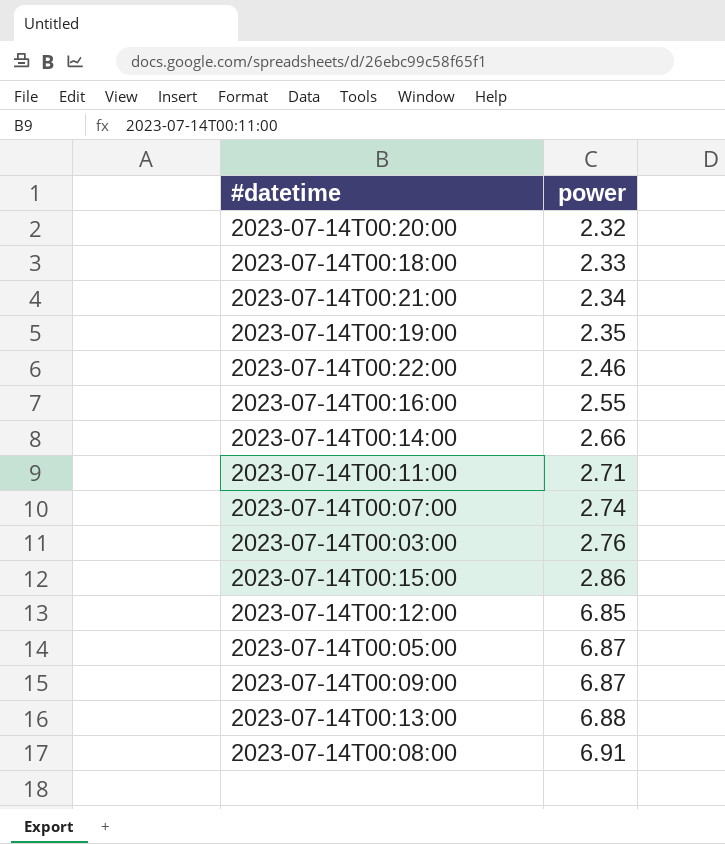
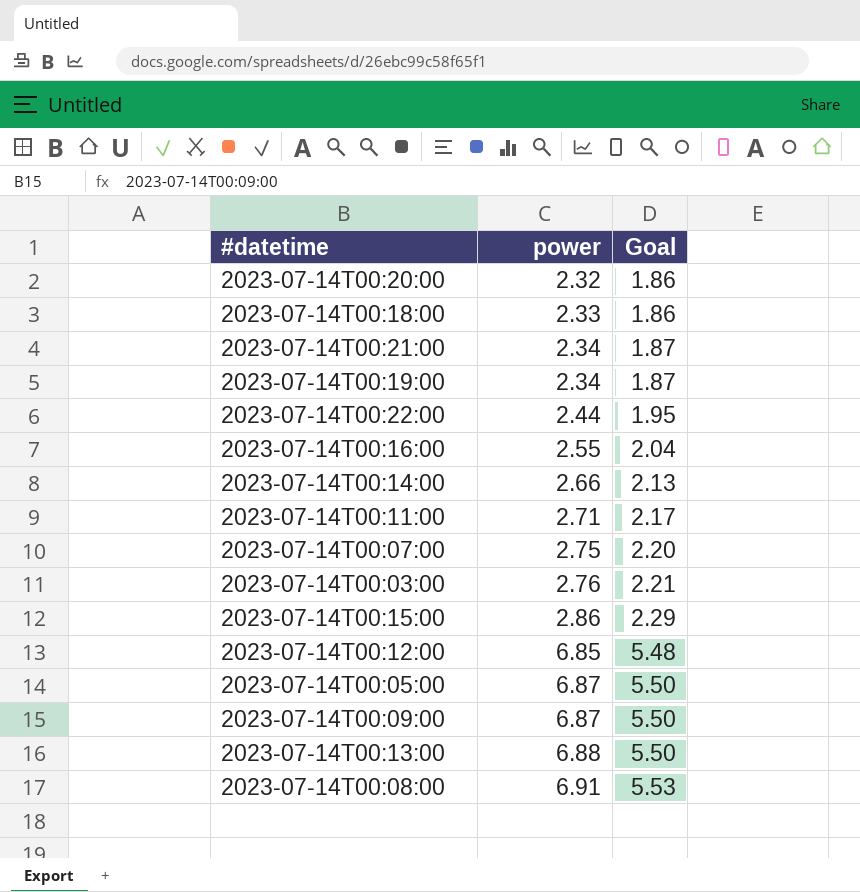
column Goal | formula: none -> [power] * 0.8
2023-07-14T00:19:00 | power: 2.35 -> 2.34
2023-07-14T00:22:00 | power: 2.46 -> 2.44
2023-07-14T00:07:00 | power: 2.74 -> 2.75

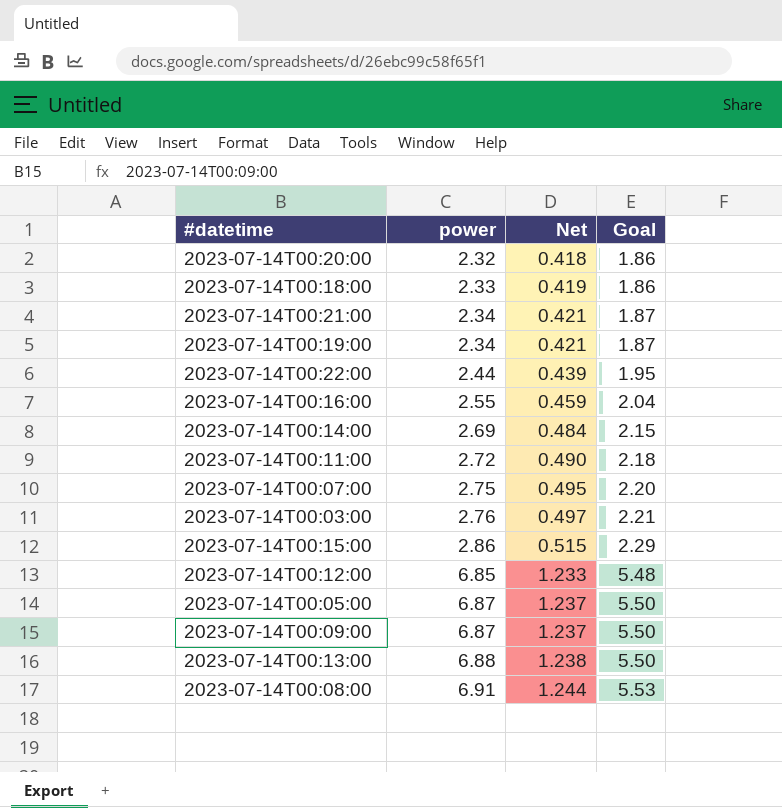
column Net | formula: none -> [power] * 0.18
2023-07-14T00:14:00 | power: 2.66 -> 2.69
2023-07-14T00:14:00 | Goal: 2.13 -> 2.15
2023-07-14T00:11:00 | power: 2.71 -> 2.72
2023-07-14T00:11:00 | Goal: 2.17 -> 2.18

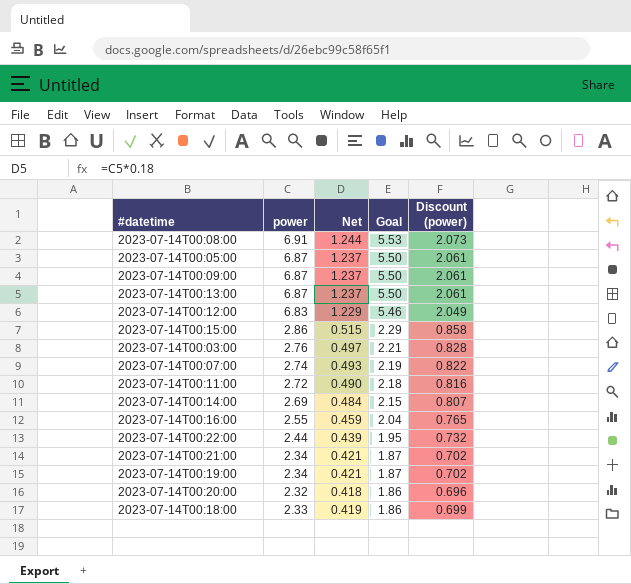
row order: power ascending -> Goal descending
column Discount (power) | formula: none -> [power] * 0.3
2023-07-14T00:13:00 | power: 6.88 -> 6.87
2023-07-14T00:13:00 | Net: 1.238 -> 1.237
2023-07-14T00:12:00 | power: 6.85 -> 6.83
2023-07-14T00:12:00 | Net: 1.233 -> 1.229
2023-07-14T00:12:00 | Goal: 5.48 -> 5.46
2023-07-14T00:07:00 | power: 2.75 -> 2.74
2023-07-14T00:07:00 | Net: 0.495 -> 0.493
2023-07-14T00:07:00 | Goal: 2.20 -> 2.19

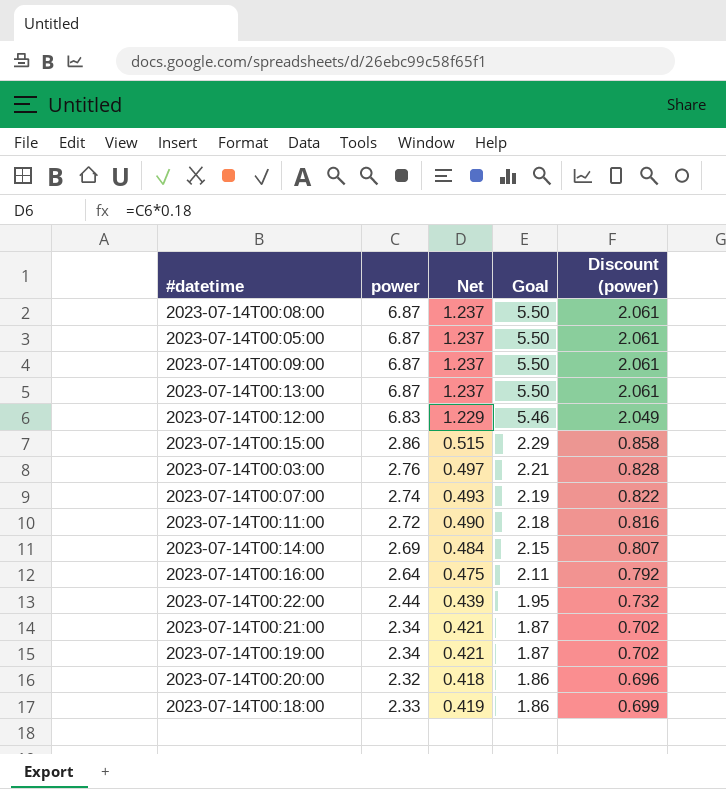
2023-07-14T00:08:00 | power: 6.91 -> 6.87
2023-07-14T00:08:00 | Net: 1.244 -> 1.237
2023-07-14T00:08:00 | Goal: 5.53 -> 5.50
2023-07-14T00:08:00 | Discount (power): 2.073 -> 2.061
2023-07-14T00:16:00 | power: 2.55 -> 2.64
2023-07-14T00:16:00 | Net: 0.459 -> 0.475
2023-07-14T00:16:00 | Goal: 2.04 -> 2.11
2023-07-14T00:16:00 | Discount (power): 0.765 -> 0.792

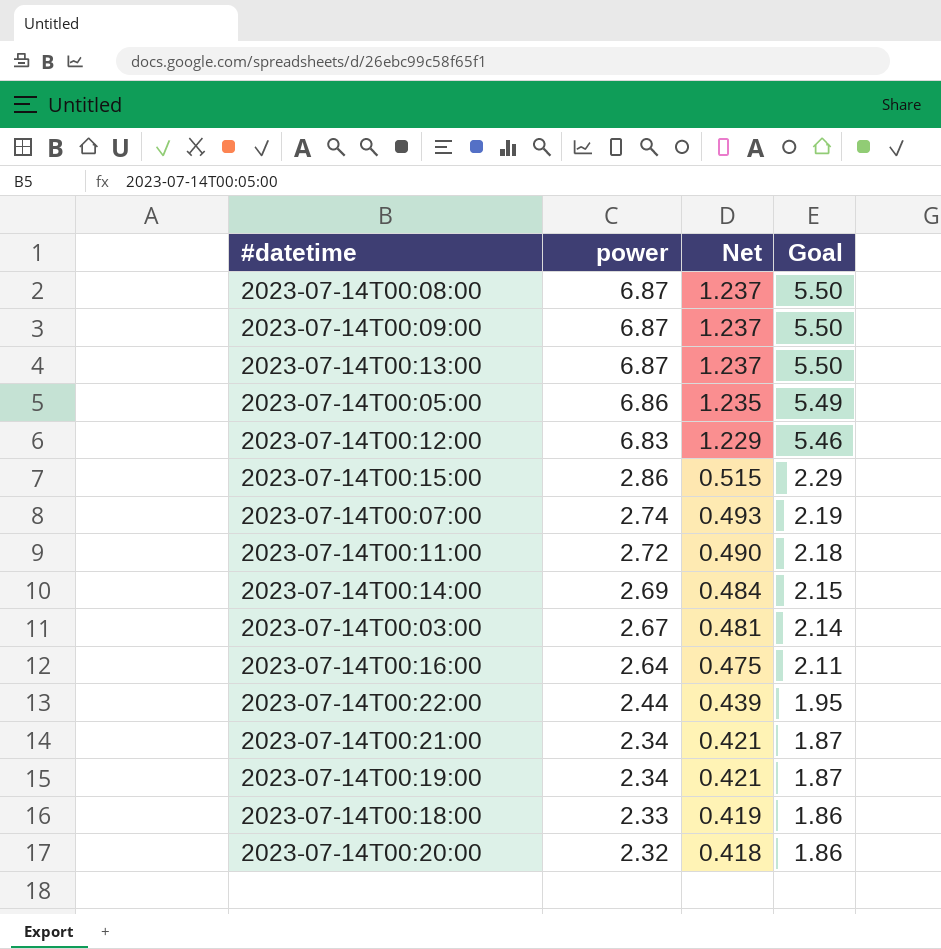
row order: Goal descending -> power descending
column Discount (power) | formula: [power] * 0.3 -> none
2023-07-14T00:05:00 | power: 6.87 -> 6.86
2023-07-14T00:05:00 | Net: 1.237 -> 1.235
2023-07-14T00:05:00 | Goal: 5.50 -> 5.49
2023-07-14T00:03:00 | power: 2.76 -> 2.67
2023-07-14T00:03:00 | Net: 0.497 -> 0.481
2023-07-14T00:03:00 | Goal: 2.21 -> 2.14

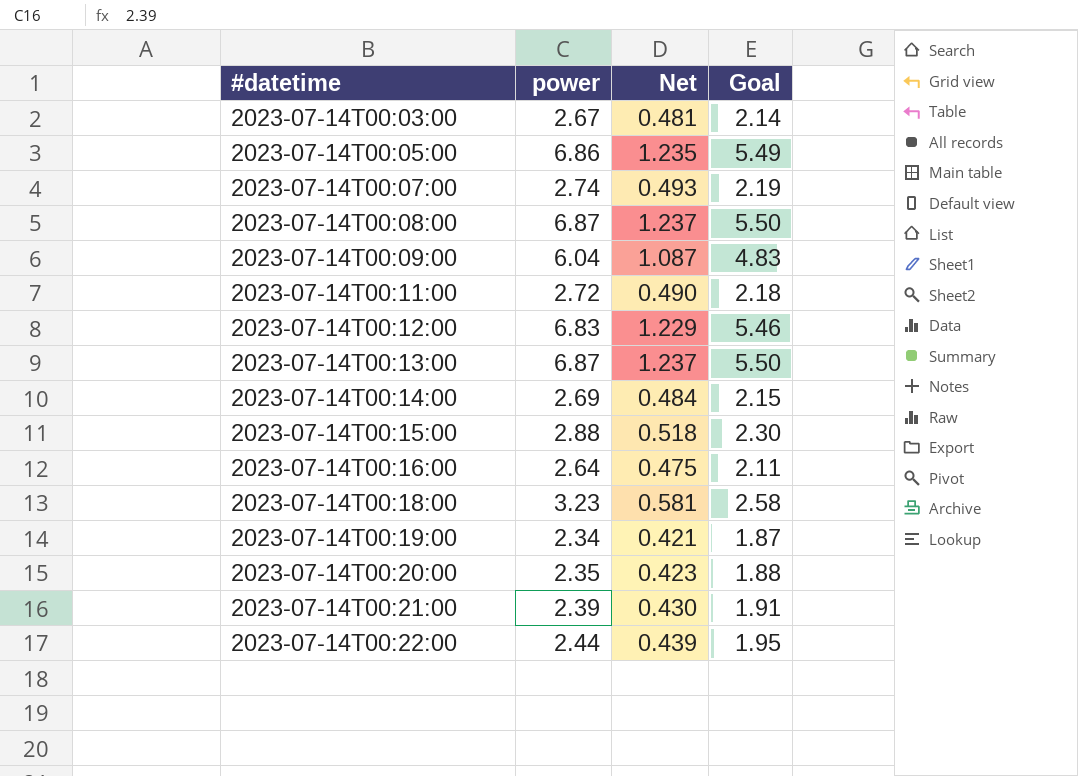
row order: power descending -> #datetime ascending
2023-07-14T00:09:00 | power: 6.87 -> 6.04
2023-07-14T00:09:00 | Net: 1.237 -> 1.087
2023-07-14T00:09:00 | Goal: 5.50 -> 4.83
2023-07-14T00:15:00 | power: 2.86 -> 2.88
2023-07-14T00:15:00 | Net: 0.515 -> 0.518
2023-07-14T00:15:00 | Goal: 2.29 -> 2.30
2023-07-14T00:18:00 | power: 2.33 -> 3.23
2023-07-14T00:18:00 | Net: 0.419 -> 0.581
2023-07-14T00:18:00 | Goal: 1.86 -> 2.58
2023-07-14T00:20:00 | power: 2.32 -> 2.35
2023-07-14T00:20:00 | Net: 0.418 -> 0.423
2023-07-14T00:20:00 | Goal: 1.86 -> 1.88
2023-07-14T00:21:00 | power: 2.34 -> 2.39
2023-07-14T00:21:00 | Net: 0.421 -> 0.430
2023-07-14T00:21:00 | Goal: 1.87 -> 1.91

